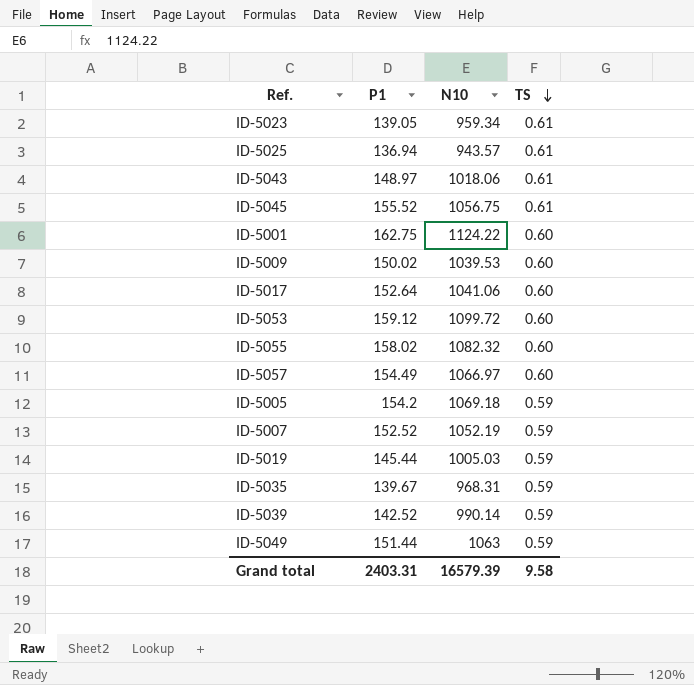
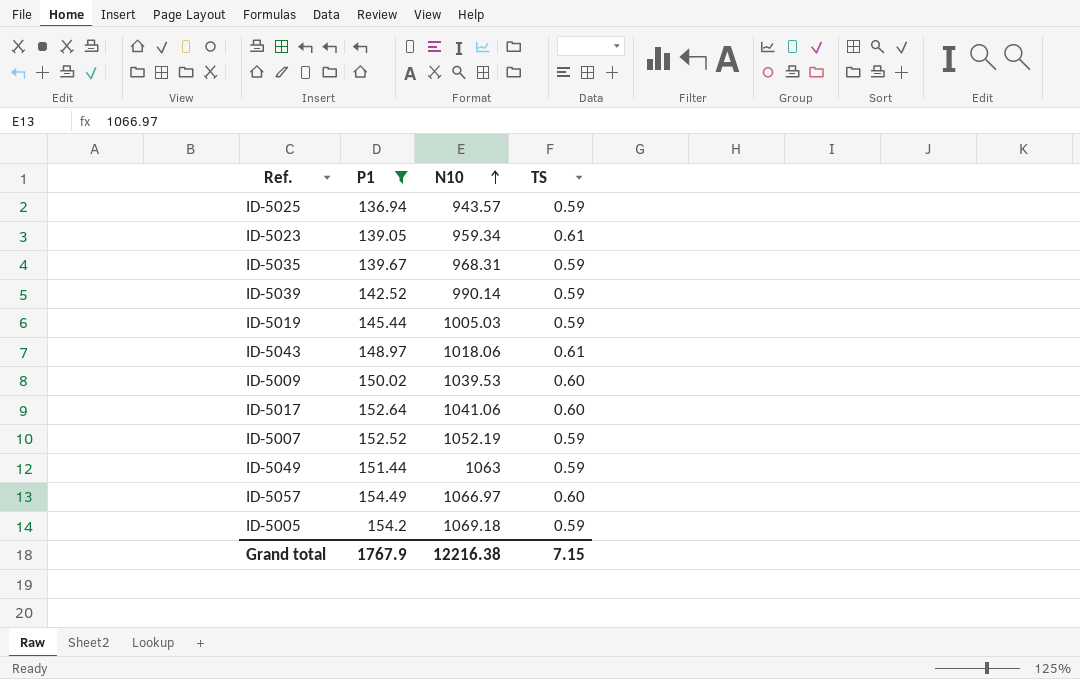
filter: none -> P1 <= 154.49
row order: TS descending -> N10 ascending
ID-5025 | TS: 0.61 -> 0.59
Grand total | P1: 2403.31 -> 1767.9
Grand total | N10: 16579.39 -> 12216.38
Grand total | TS: 9.58 -> 7.15

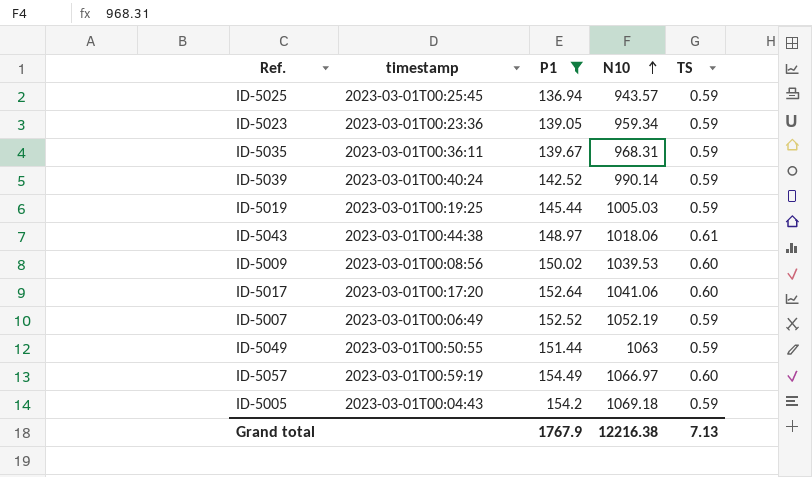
column timestamp | position: none -> 2
ID-5023 | TS: 0.61 -> 0.59
Grand total | TS: 7.15 -> 7.13

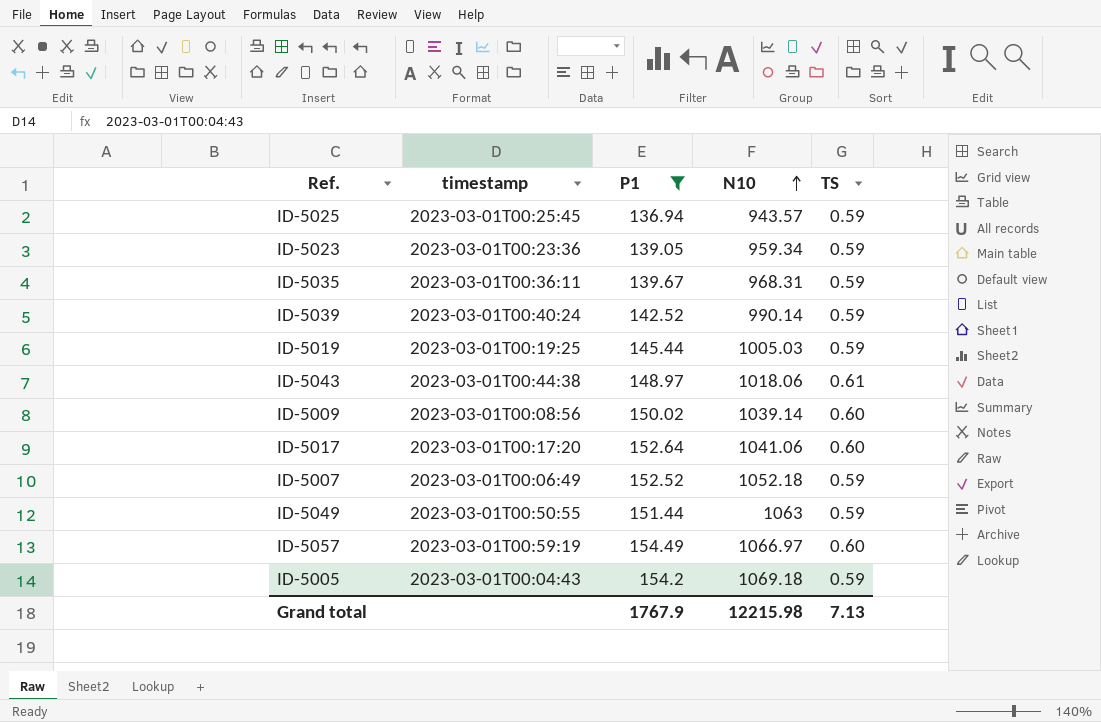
ID-5009 | N10: 1039.53 -> 1039.14
ID-5007 | N10: 1052.19 -> 1052.18
Grand total | N10: 12216.38 -> 12215.98

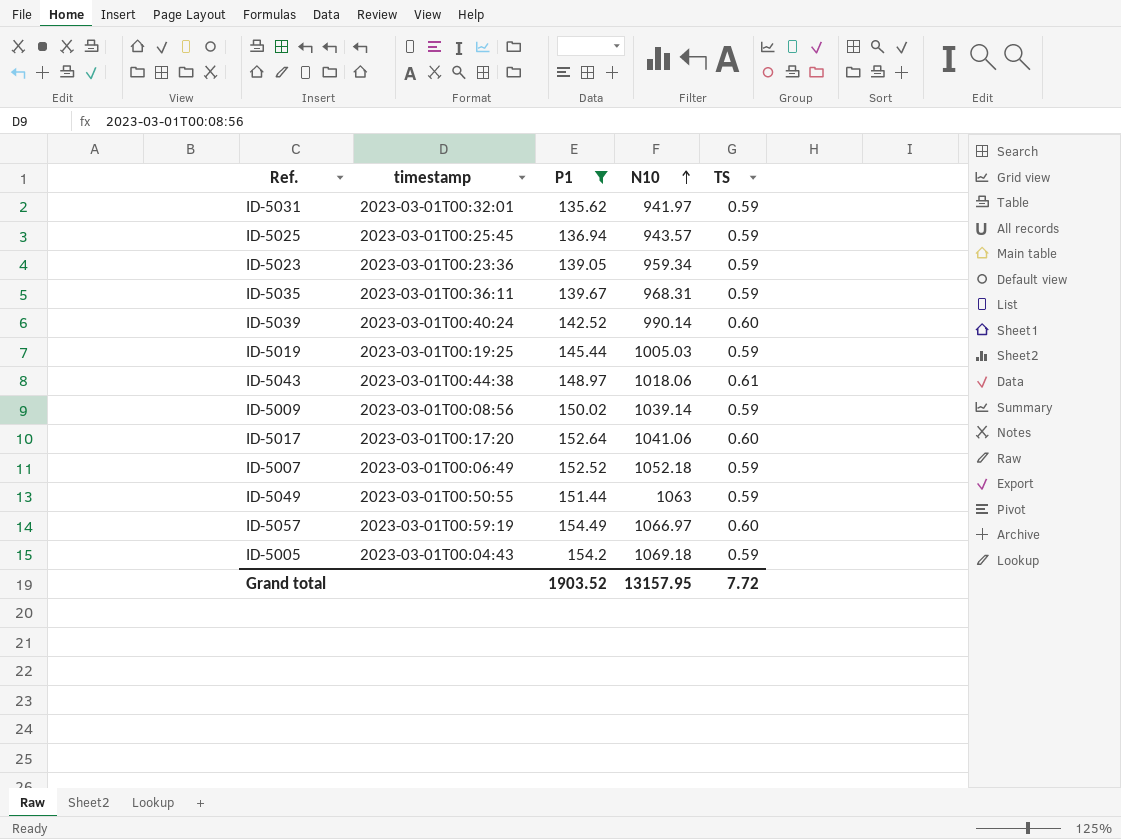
row ID-5031: none -> 2023-03-01T00:32:01 | 135.62 | 941.97 | 0.59
ID-5039 | TS: 0.59 -> 0.60
ID-5009 | TS: 0.60 -> 0.59
Grand total | P1: 1767.9 -> 1903.52
Grand total | N10: 12215.98 -> 13157.95
Grand total | TS: 7.13 -> 7.72

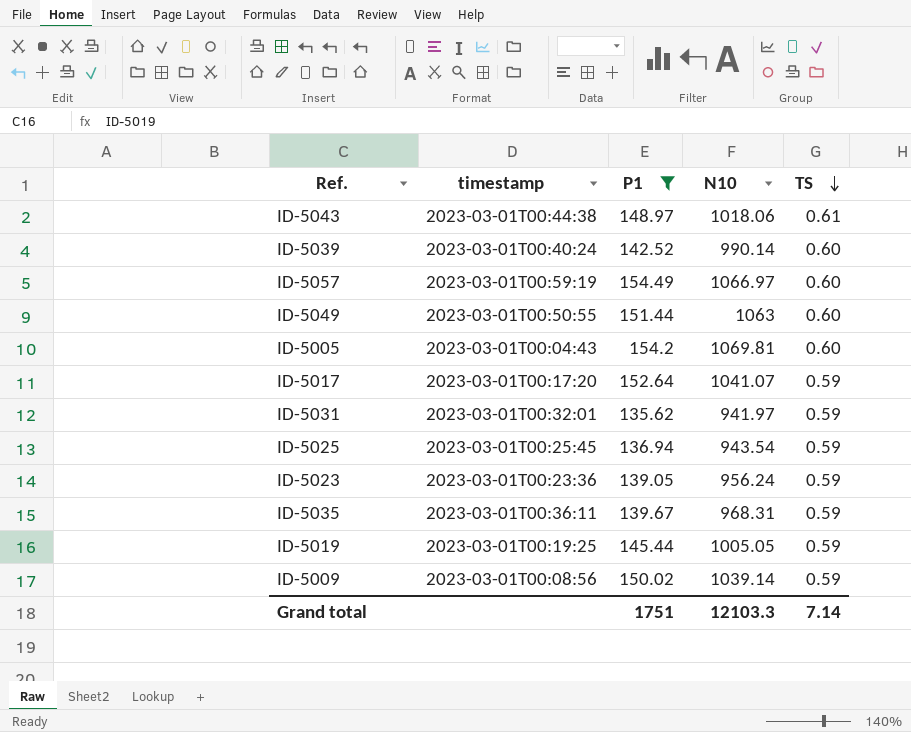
row order: N10 ascending -> TS descending
row ID-5007: 2023-03-01T00:06:49 | 152.52 | 1052.18 | 0.59 -> none
ID-5049 | TS: 0.59 -> 0.60
ID-5005 | N10: 1069.18 -> 1069.81
ID-5005 | TS: 0.59 -> 0.60
ID-5017 | N10: 1041.06 -> 1041.07
ID-5017 | TS: 0.60 -> 0.59
ID-5025 | N10: 943.57 -> 943.54
ID-5023 | N10: 959.34 -> 956.24
ID-5019 | N10: 1005.03 -> 1005.05
Grand total | P1: 1903.52 -> 1751
Grand total | N10: 13157.95 -> 12103.3
Grand total | TS: 7.72 -> 7.14

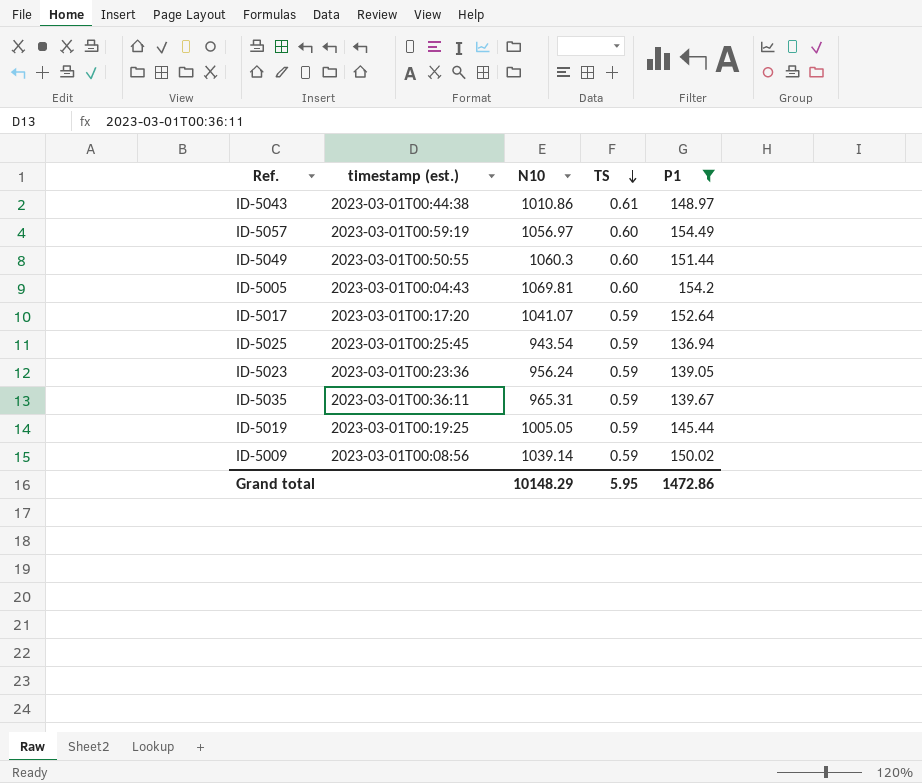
column name: timestamp -> timestamp (est.)
column P1 | position: 3 -> 5
row ID-5039: 2023-03-01T00:40:24 | 142.52 | 990.14 | 0.60 -> none
row ID-5031: 2023-03-01T00:32:01 | 135.62 | 941.97 | 0.59 -> none
ID-5043 | N10: 1018.06 -> 1010.86
ID-5057 | N10: 1066.97 -> 1056.97
ID-5049 | N10: 1063 -> 1060.3
ID-5035 | N10: 968.31 -> 965.31
Grand total | N10: 12103.3 -> 10148.29
Grand total | TS: 7.14 -> 5.95
Grand total | P1: 1751 -> 1472.86

